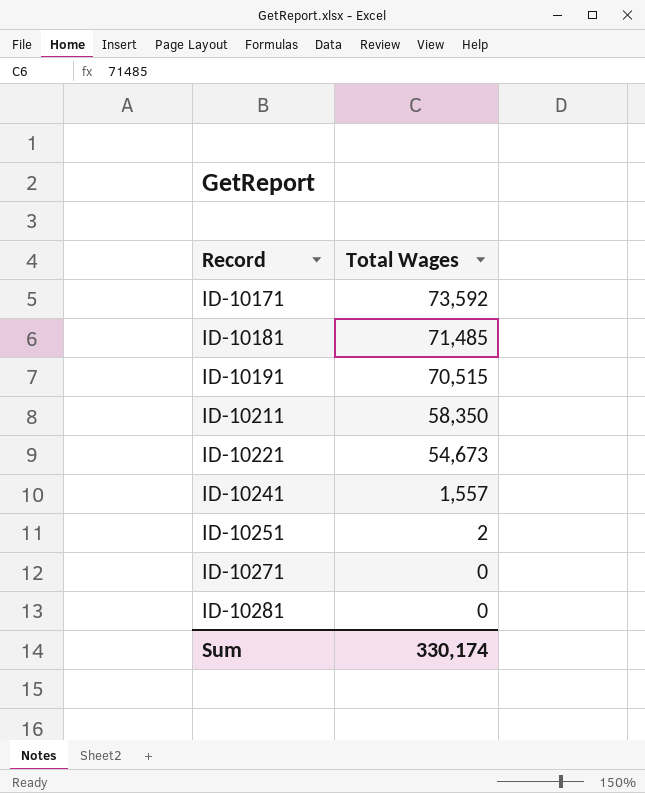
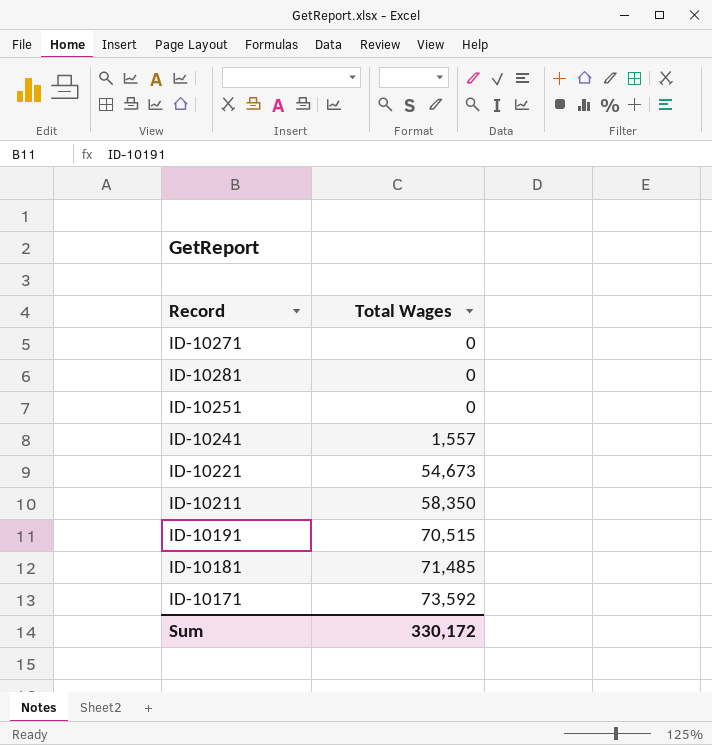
row order: Record ascending -> Total Wages ascending
ID-10251 | Total Wages: 2 -> 0
Sum | Total Wages: 330,174 -> 330,172

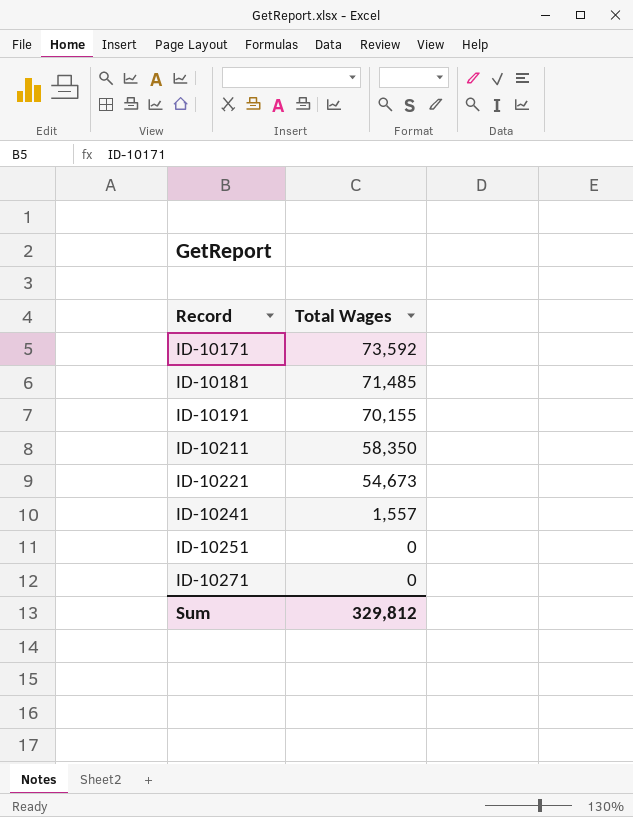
row order: Total Wages ascending -> Record ascending
row ID-10281: 0 -> none
ID-10191 | Total Wages: 70,515 -> 70,155
Sum | Total Wages: 330,172 -> 329,812

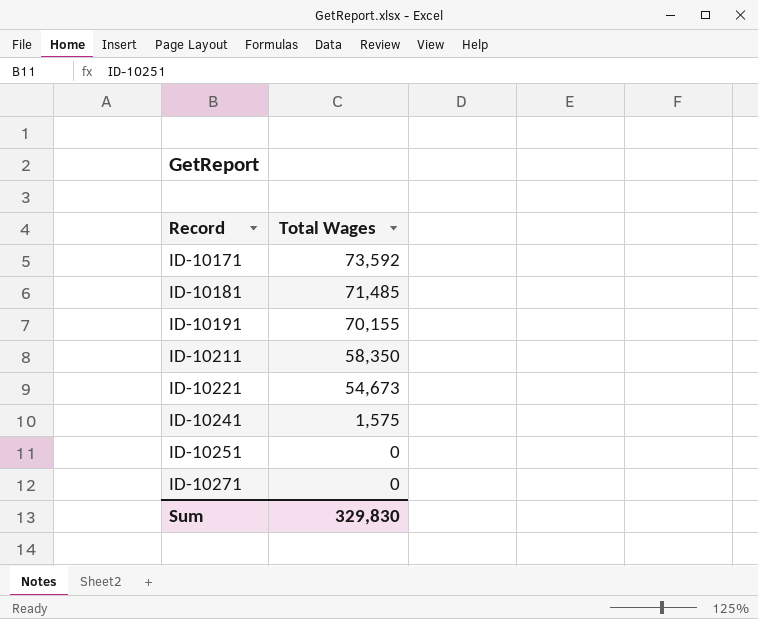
ID-10241 | Total Wages: 1,557 -> 1,575
Sum | Total Wages: 329,812 -> 329,830

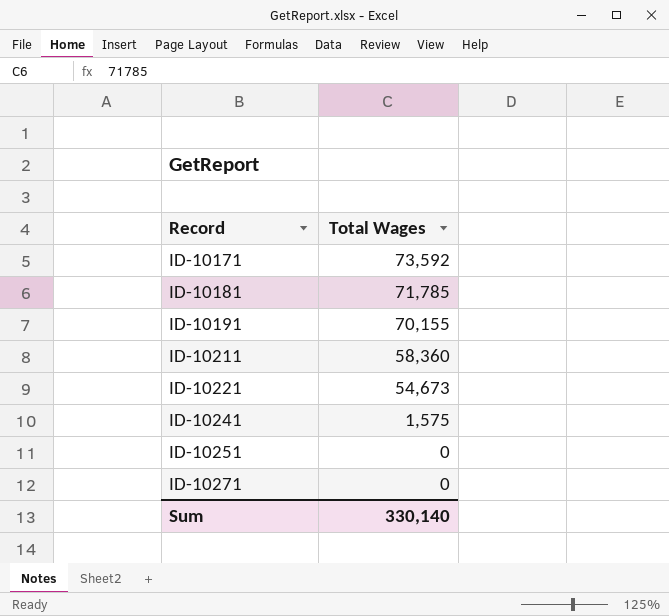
ID-10181 | Total Wages: 71,485 -> 71,785
ID-10211 | Total Wages: 58,350 -> 58,360
Sum | Total Wages: 329,830 -> 330,140

